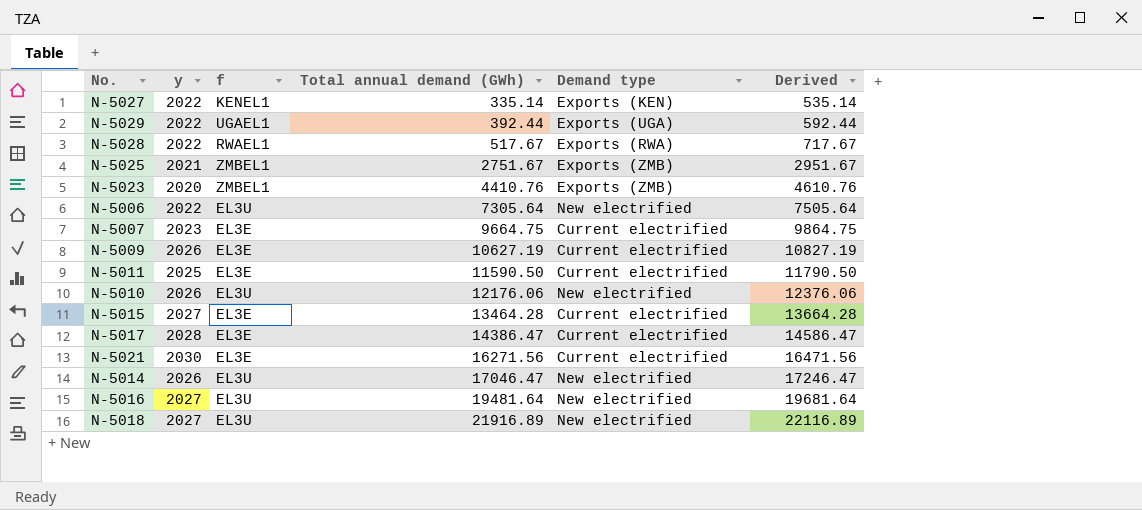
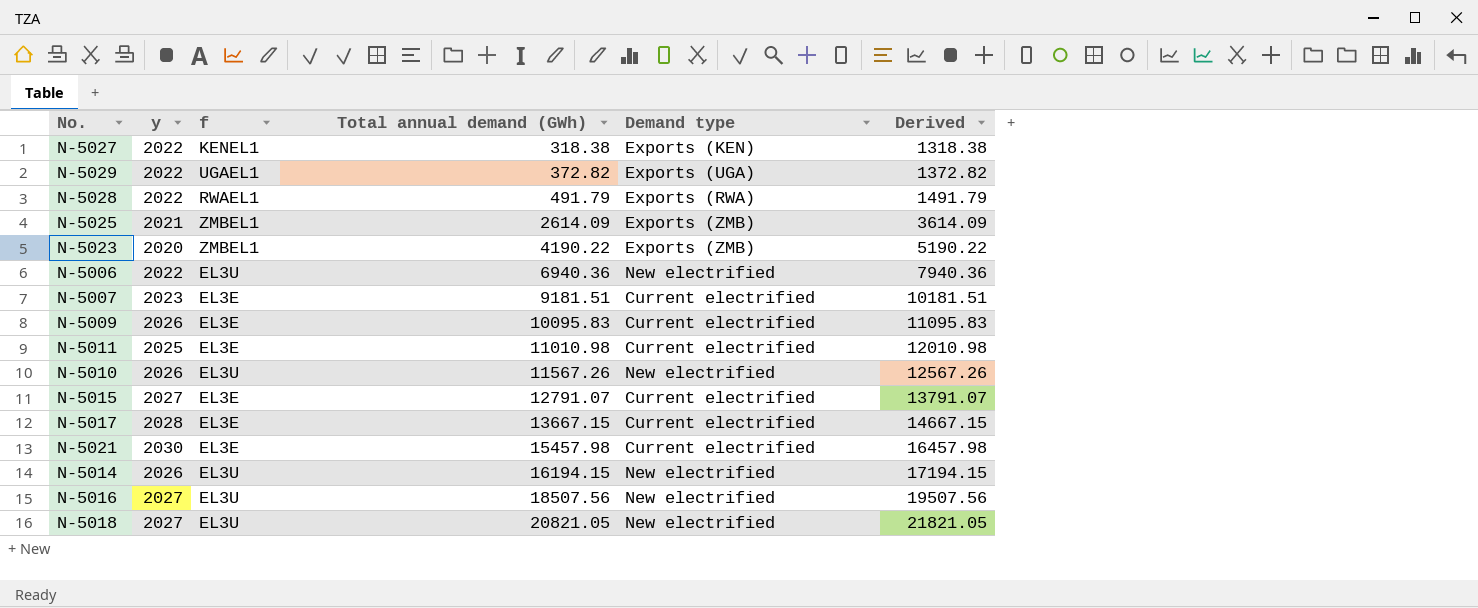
column Derived | formula: [Total annual demand (GWh)] + 200 -> [Total annual demand (GWh)] + 1000
N-5027 | Total annual demand (GWh): 335.14 -> 318.38
N-5029 | Total annual demand (GWh): 392.44 -> 372.82
N-5028 | Total annual demand (GWh): 517.67 -> 491.79
N-5025 | Total annual demand (GWh): 2751.67 -> 2614.09
N-5023 | Total annual demand (GWh): 4410.76 -> 4190.22
N-5006 | Total annual demand (GWh): 7305.64 -> 6940.36
N-5007 | Total annual demand (GWh): 9664.75 -> 9181.51
N-5009 | Total annual demand (GWh): 10627.19 -> 10095.83
N-5011 | Total annual demand (GWh): 11590.50 -> 11010.98
N-5010 | Total annual demand (GWh): 12176.06 -> 11567.26
N-5015 | Total annual demand (GWh): 13464.28 -> 12791.07
N-5017 | Total annual demand (GWh): 14386.47 -> 13667.15
N-5021 | Total annual demand (GWh): 16271.56 -> 15457.98
N-5014 | Total annual demand (GWh): 17046.47 -> 16194.15
N-5016 | Total annual demand (GWh): 19481.64 -> 18507.56
N-5018 | Total annual demand (GWh): 21916.89 -> 20821.05

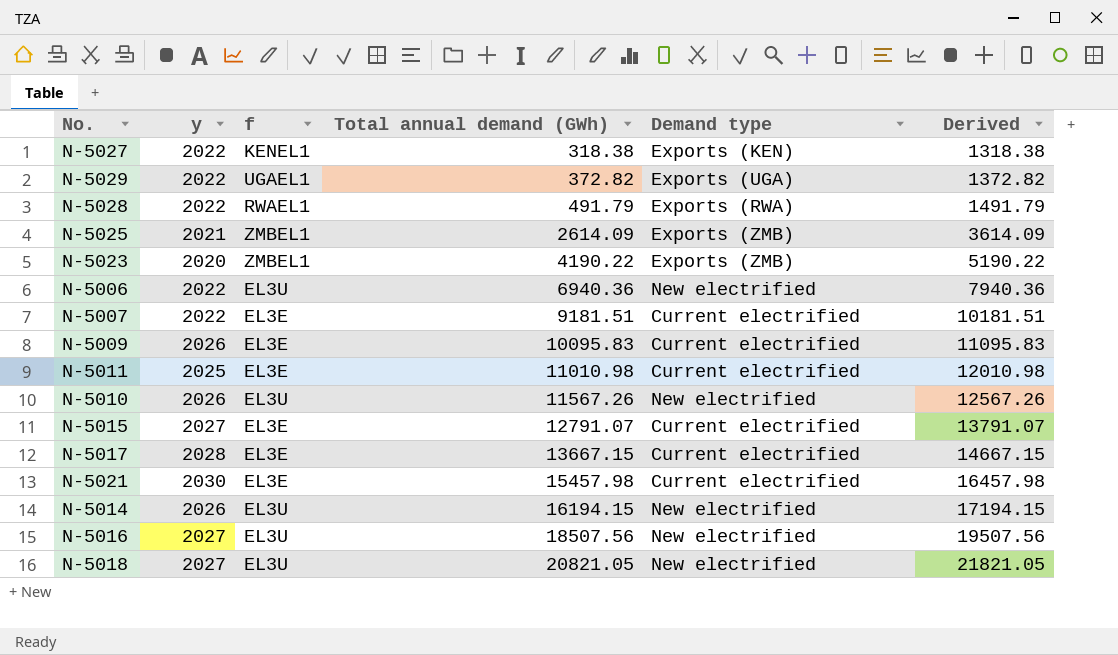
N-5007 | y: 2023 -> 2022

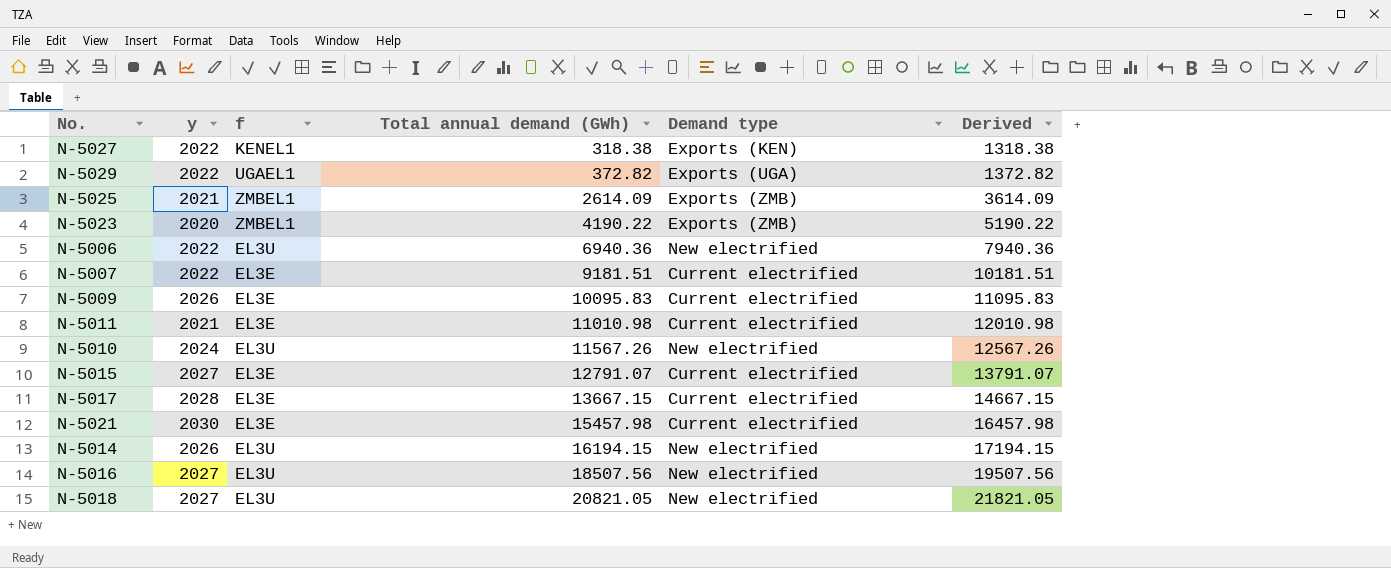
row N-5028: 2022 | RWAEL1 | 491.79 | Exports (RWA) | 1491.79 -> none
N-5011 | y: 2025 -> 2021
N-5010 | y: 2026 -> 2024

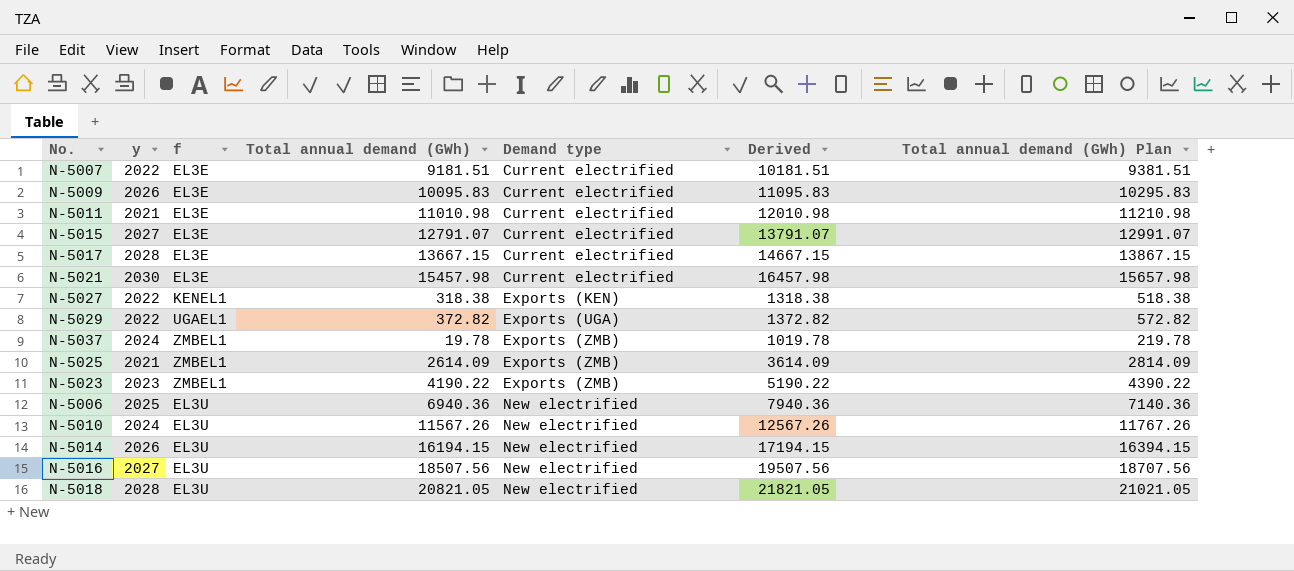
row order: Total annual demand (GWh) ascending -> Demand type ascending
column Total annual demand (GWh) Plan | formula: none -> [Total annual demand (GWh)] + 200
row N-5037: none -> 2024 | ZMBEL1 | 19.78 | Exports (ZMB) | 1019.78 | 219.78
N-5023 | y: 2020 -> 2023
N-5006 | y: 2022 -> 2025
N-5018 | y: 2027 -> 2028

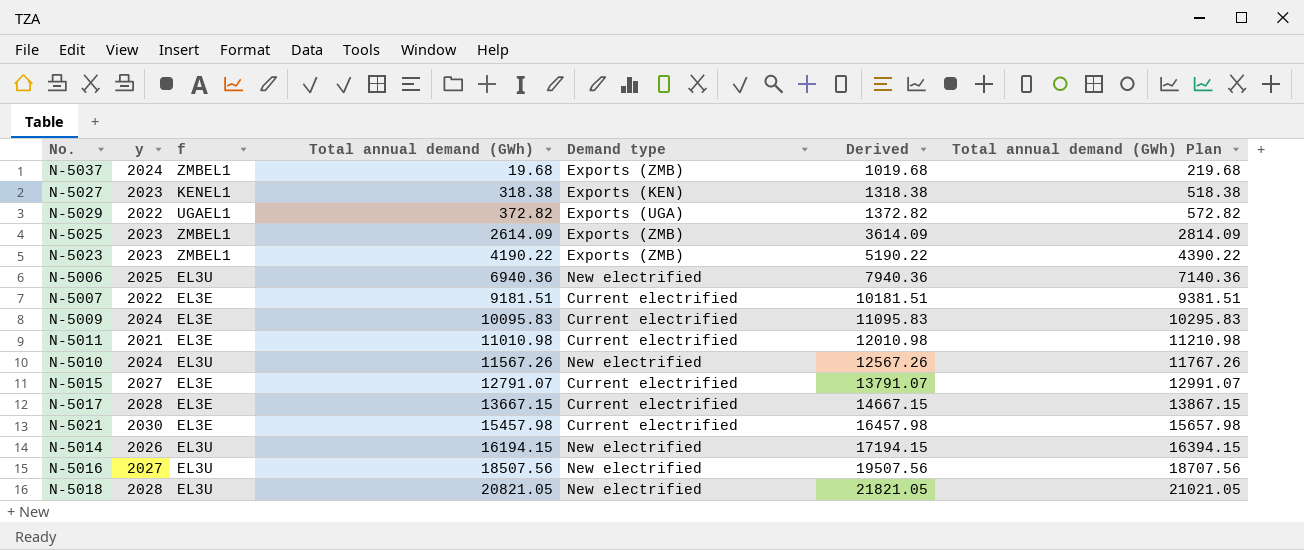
row order: Demand type ascending -> Total annual demand (GWh) ascending
N-5037 | Total annual demand (GWh): 19.78 -> 19.68
N-5037 | Derived: 1019.78 -> 1019.68
N-5037 | Total annual demand (GWh) Plan: 219.78 -> 219.68
N-5027 | y: 2022 -> 2023
N-5025 | y: 2021 -> 2023
N-5009 | y: 2026 -> 2024

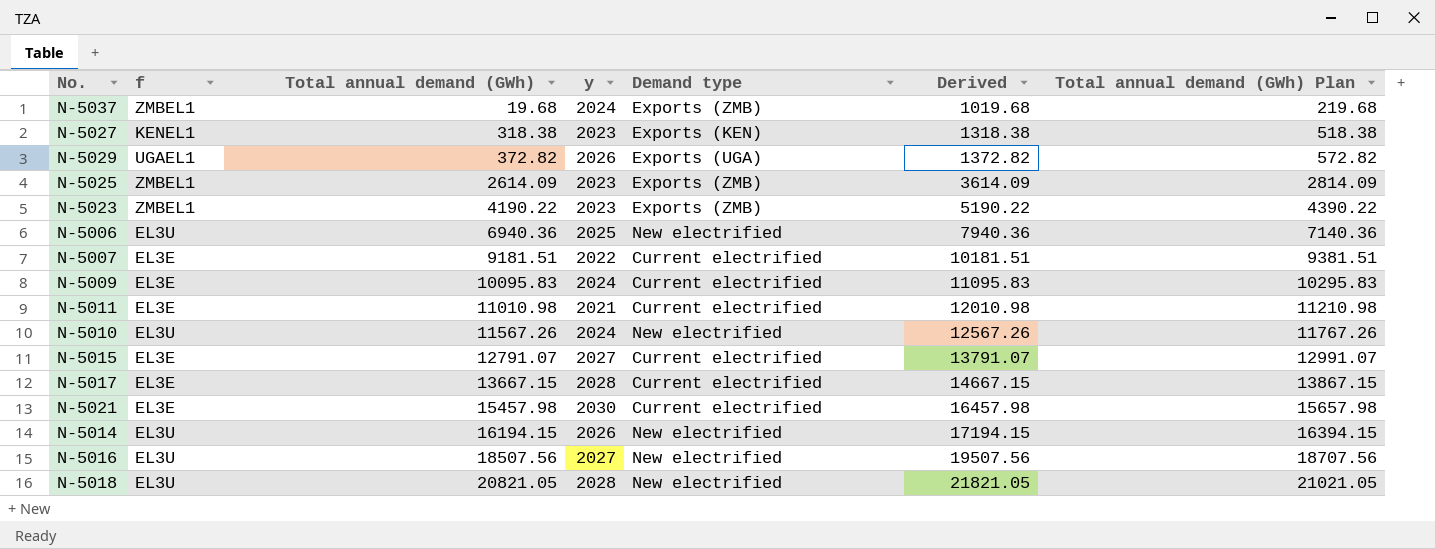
column y | position: 2 -> 4
N-5029 | y: 2022 -> 2026

